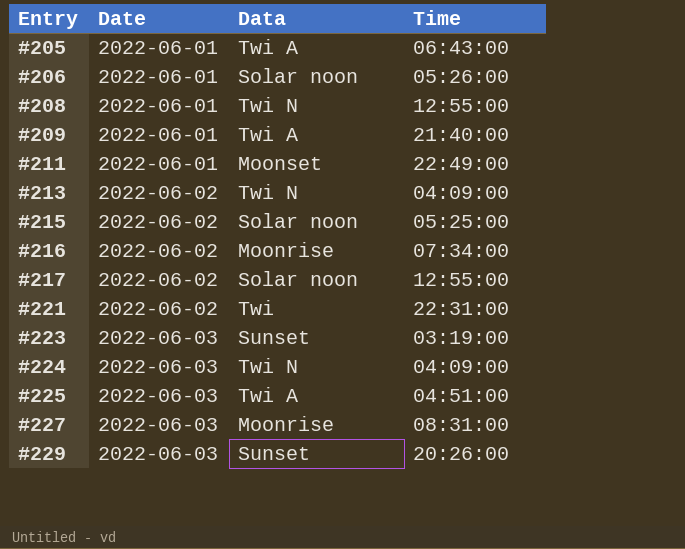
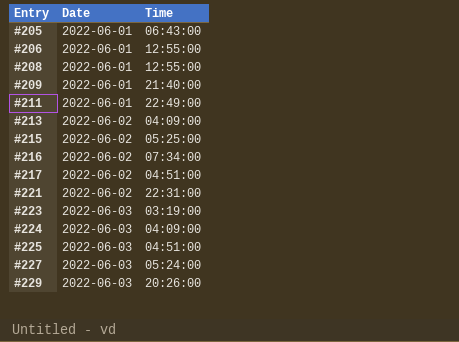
column Data | position: 3 -> none
#206 | Time: 05:26:00 -> 12:55:00
#217 | Time: 12:55:00 -> 04:51:00
#227 | Time: 08:31:00 -> 05:24:00

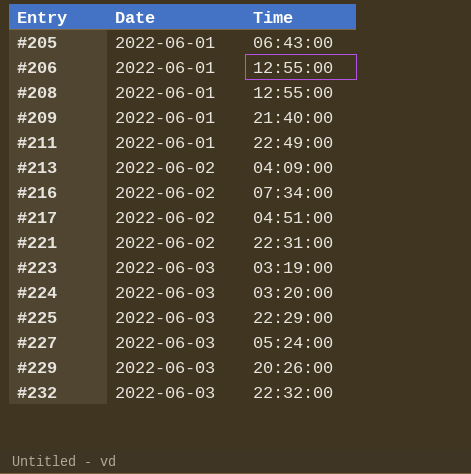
row #215: 2022-06-02 | 05:25:00 -> none
#224 | Time: 04:09:00 -> 03:20:00
#225 | Time: 04:51:00 -> 22:29:00
row #232: none -> 2022-06-03 | 22:32:00

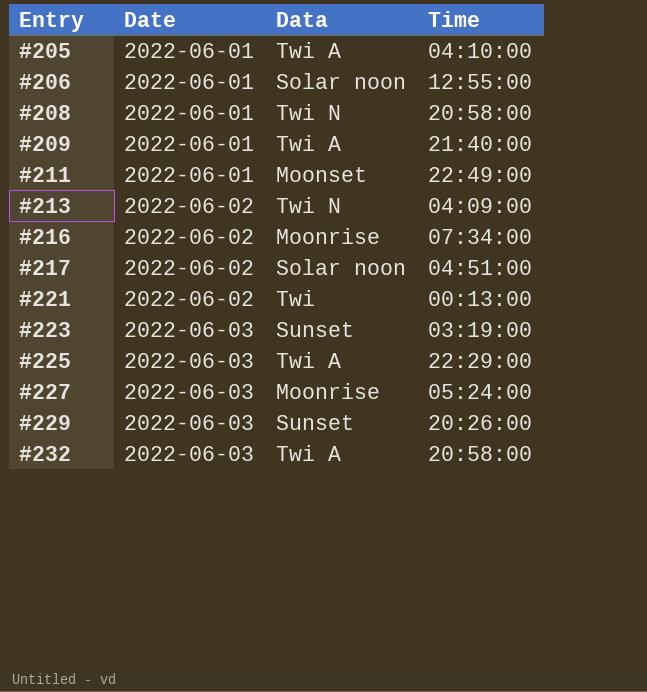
column Data | position: none -> 3
row #224: 2022-06-03 | 03:20:00 -> none
#205 | Time: 06:43:00 -> 04:10:00
#208 | Time: 12:55:00 -> 20:58:00
#221 | Time: 22:31:00 -> 00:13:00
#232 | Time: 22:32:00 -> 20:58:00

